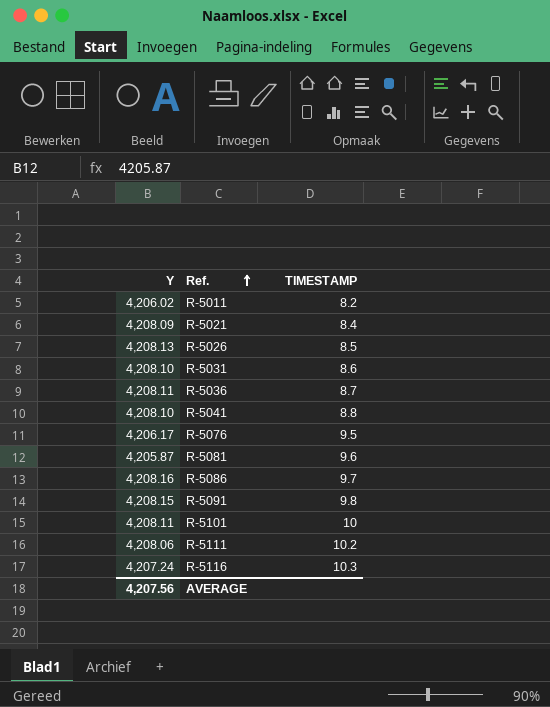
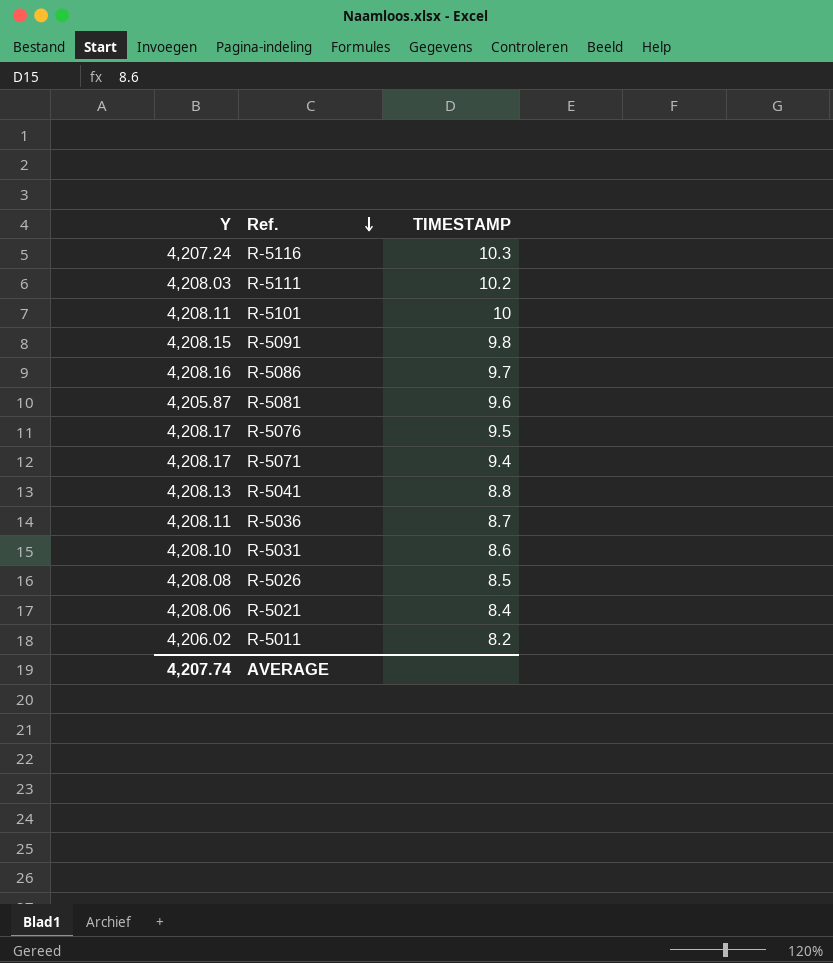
row order: Ref. ascending -> Ref. descending
R-5111 | Y: 4,208.06 -> 4,208.03
R-5076 | Y: 4,206.17 -> 4,208.17
row R-5071: none -> 4,208.17 | 9.4
R-5041 | Y: 4,208.10 -> 4,208.13
R-5026 | Y: 4,208.13 -> 4,208.08
R-5021 | Y: 4,208.09 -> 4,208.06
AVERAGE | Y: 4,207.56 -> 4,207.74

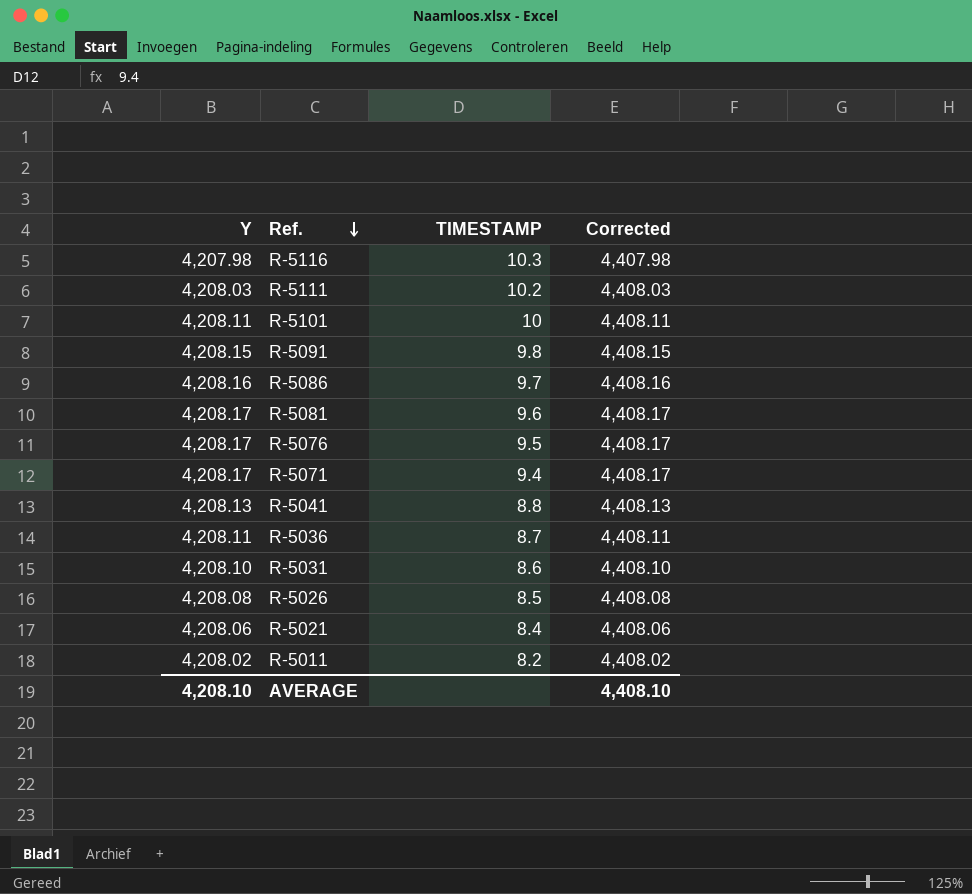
column Corrected | formula: none -> [Y] + 200
R-5116 | Y: 4,207.24 -> 4,207.98
R-5081 | Y: 4,205.87 -> 4,208.17
R-5011 | Y: 4,206.02 -> 4,208.02
AVERAGE | Y: 4,207.74 -> 4,208.10

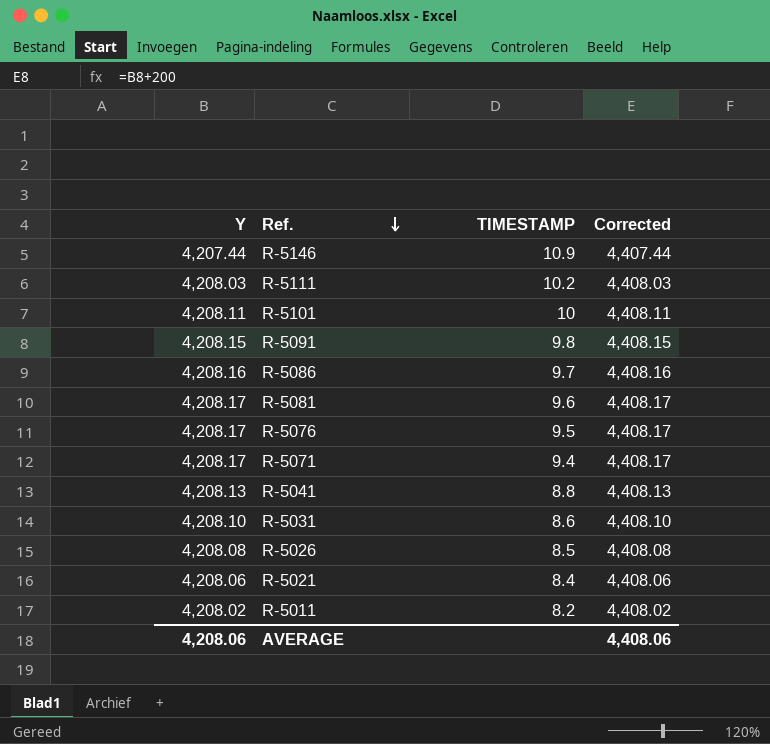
row R-5116: 4,207.98 | 10.3 | 4,407.98 -> none
row R-5036: 4,208.11 | 8.7 | 4,408.11 -> none
row R-5146: none -> 4,207.44 | 10.9 | 4,407.44
AVERAGE | Y: 4,208.10 -> 4,208.06
AVERAGE | Corrected: 4,408.10 -> 4,408.06

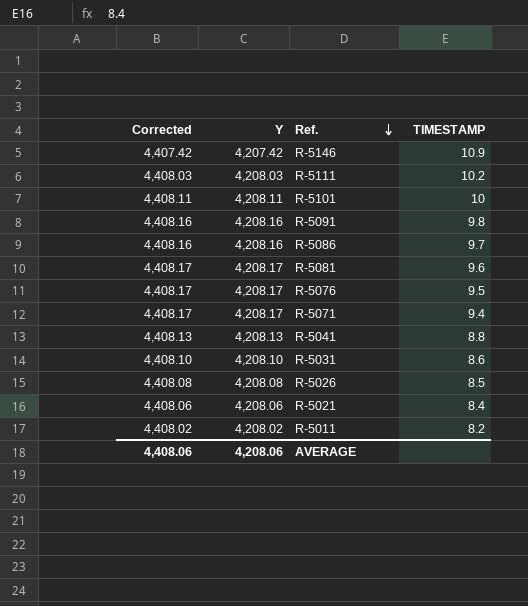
column Corrected | position: 4 -> 1
R-5146 | Corrected: 4,407.44 -> 4,407.42
R-5146 | Y: 4,207.44 -> 4,207.42
R-5091 | Corrected: 4,408.15 -> 4,408.16
R-5091 | Y: 4,208.15 -> 4,208.16

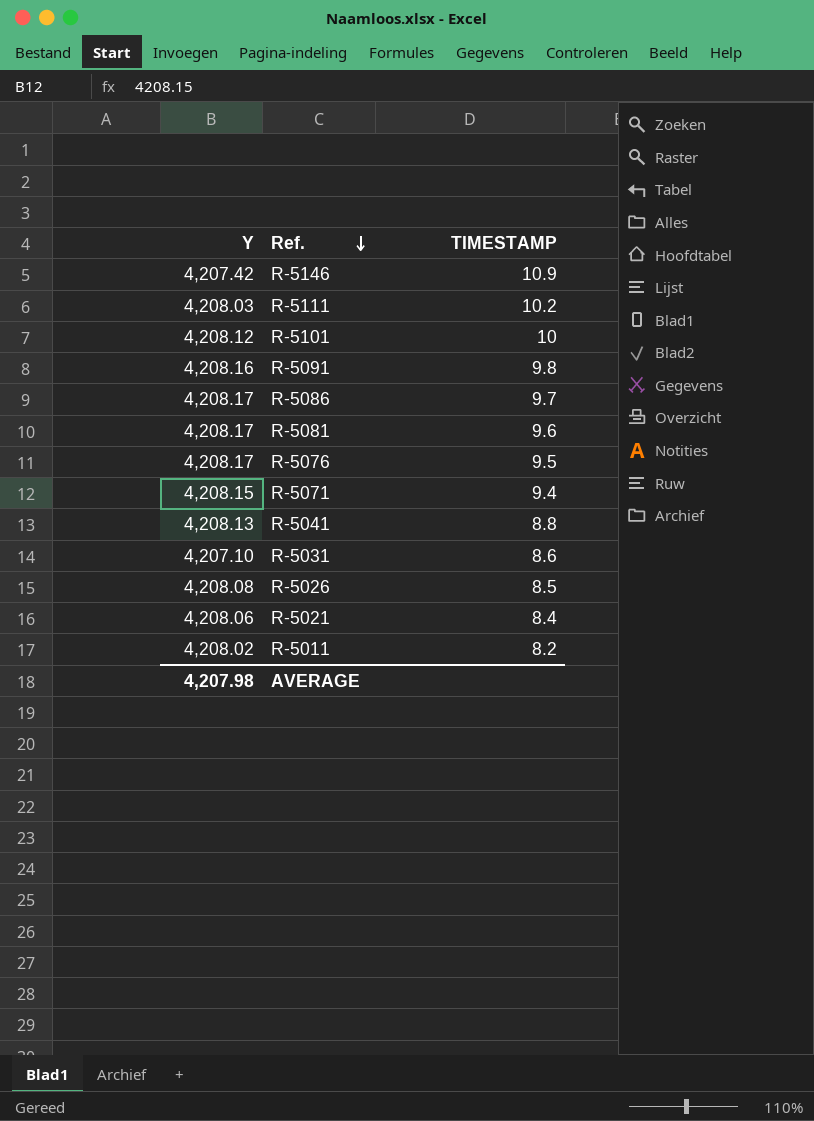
column Corrected | formula: [Y] + 200 -> none
R-5101 | Y: 4,208.11 -> 4,208.12
R-5086 | Y: 4,208.16 -> 4,208.17
R-5071 | Y: 4,208.17 -> 4,208.15
R-5031 | Y: 4,208.10 -> 4,207.10
AVERAGE | Y: 4,208.06 -> 4,207.98

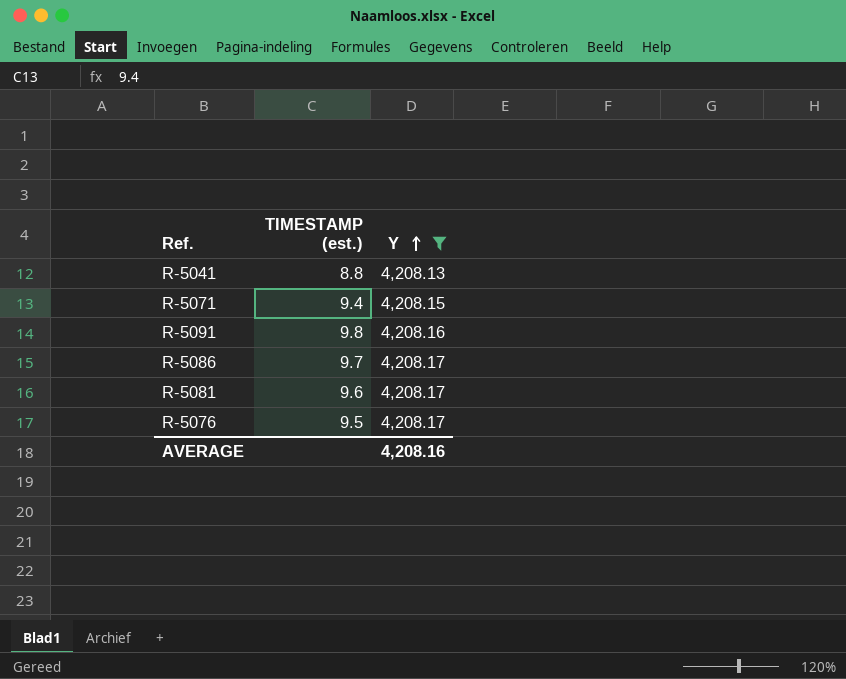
filter: none -> Y >= 4,208.13
row order: Ref. descending -> Y ascending
column name: TIMESTAMP -> TIMESTAMP (est.)
column Y | position: 1 -> 3
AVERAGE | Y: 4,207.98 -> 4,208.16

